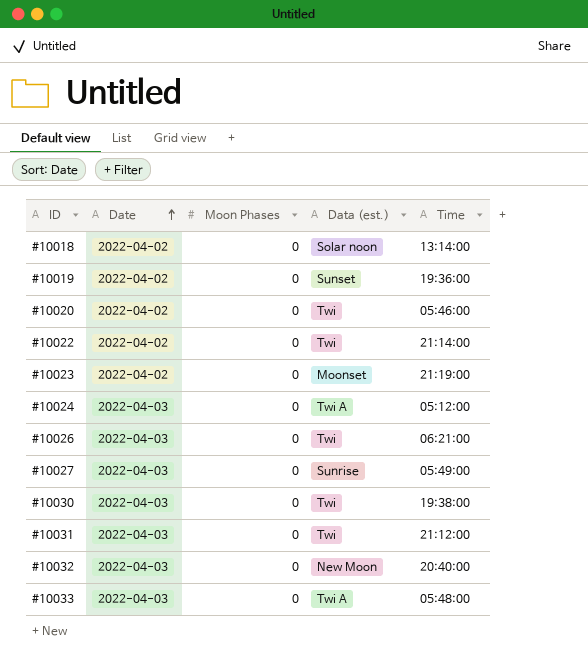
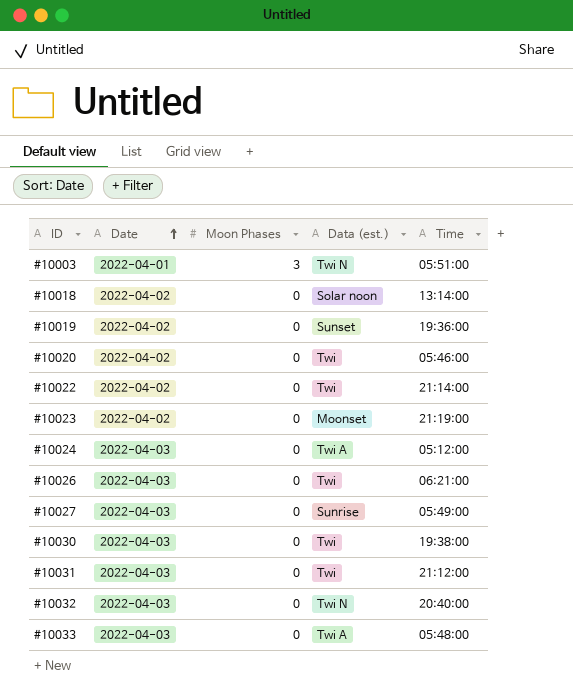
row #10003: none -> 2022-04-01 | 3 | Twi N | 05:51:00
#10032 | Data (est.): New Moon -> Twi N

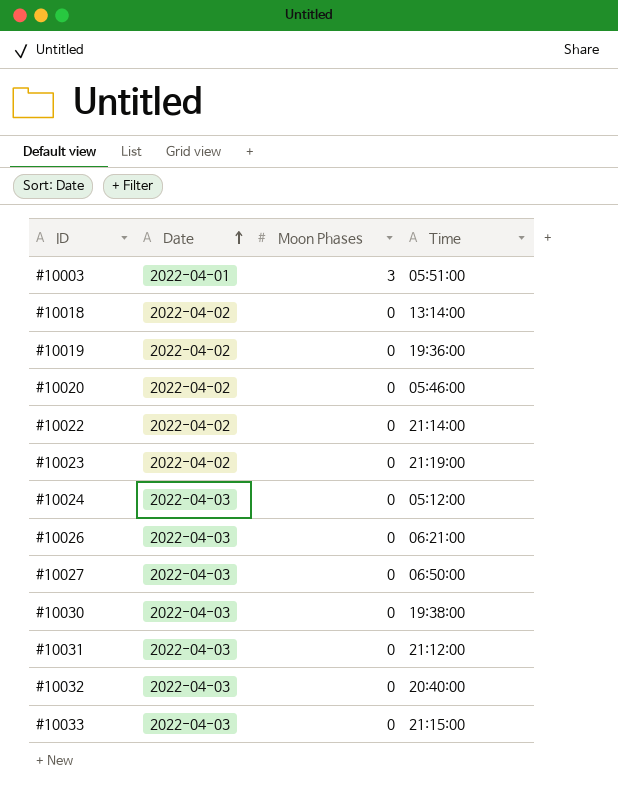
column Data (est.) | position: 4 -> none
#10027 | Time: 05:49:00 -> 06:50:00
#10033 | Time: 05:48:00 -> 21:15:00

